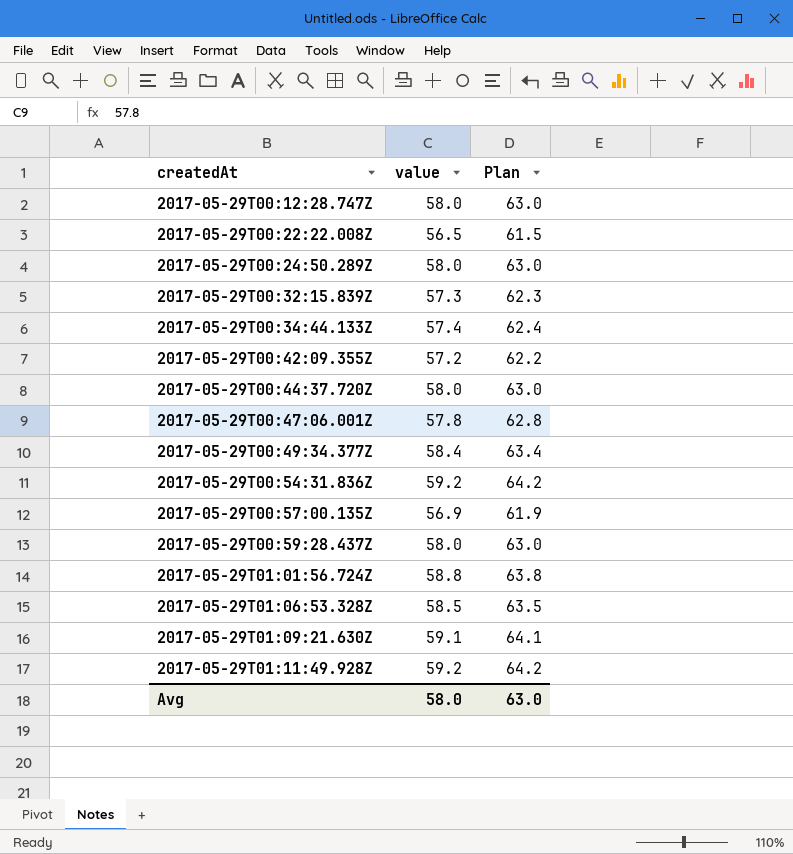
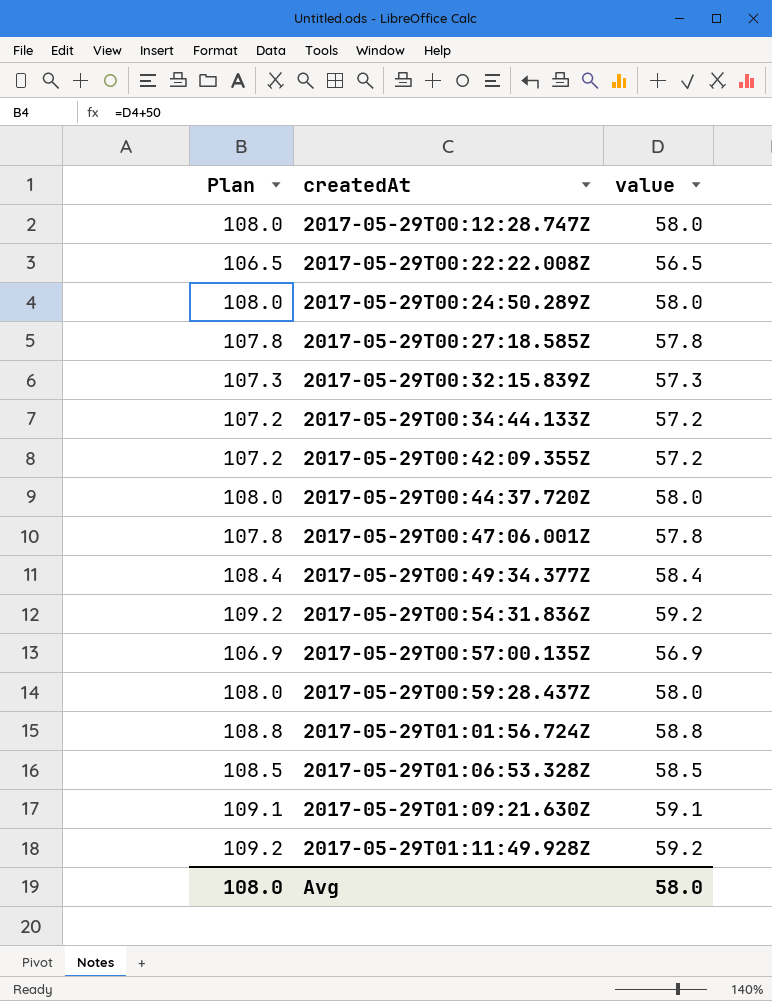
column Plan | formula: [value] + 5 -> [value] + 50
column Plan | position: 3 -> 1
row 2017-05-29T00:27:18.585Z: none -> 107.8 | 57.8
2017-05-29T00:34:44.133Z | value: 57.4 -> 57.2
Avg | Plan: 63.0 -> 108.0

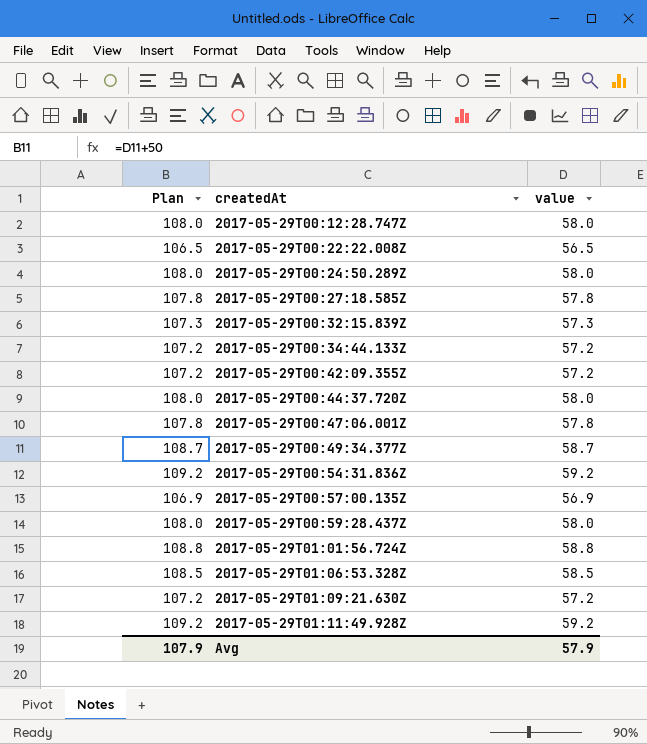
2017-05-29T00:49:34.377Z | Plan: 108.4 -> 108.7
2017-05-29T00:49:34.377Z | value: 58.4 -> 58.7
2017-05-29T01:09:21.630Z | Plan: 109.1 -> 107.2
2017-05-29T01:09:21.630Z | value: 59.1 -> 57.2
Avg | Plan: 108.0 -> 107.9
Avg | value: 58.0 -> 57.9

